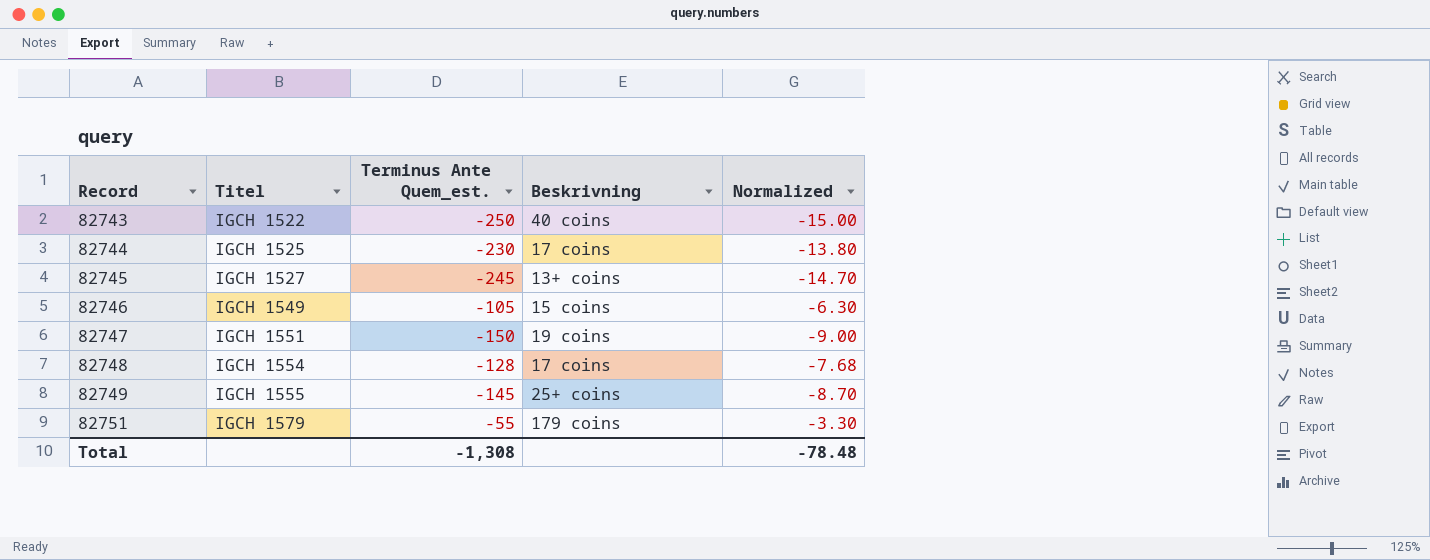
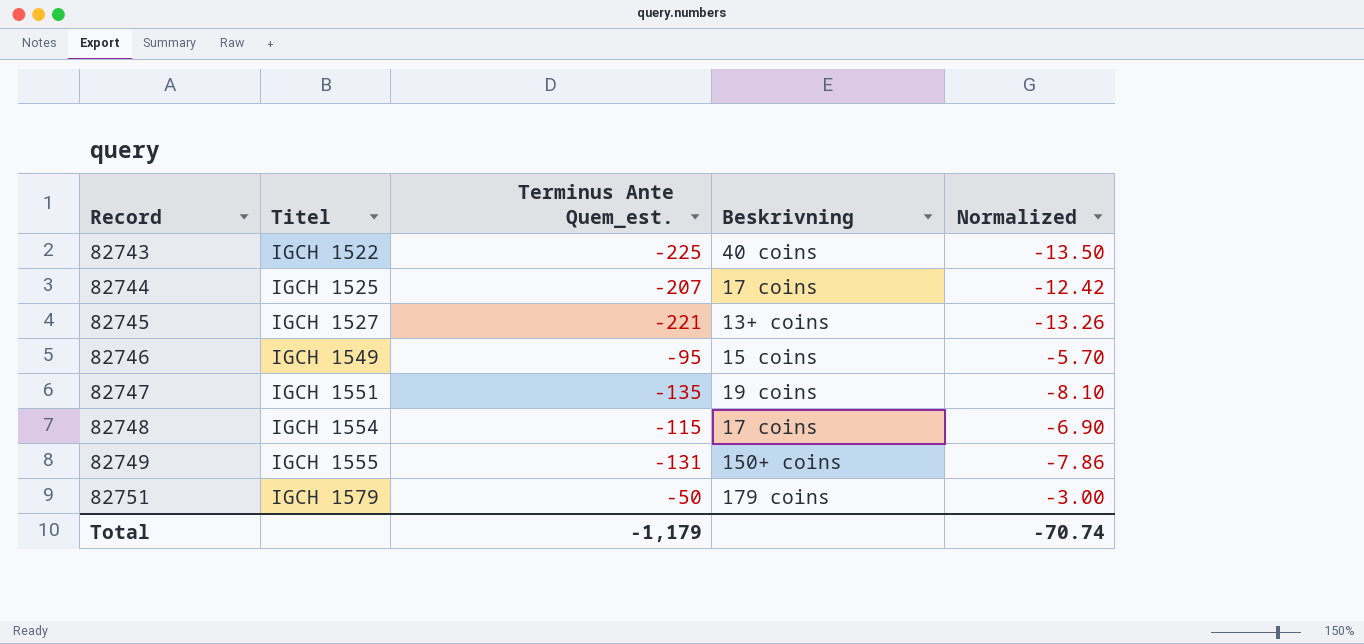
82743 | Terminus Ante Quem_est.: -250 -> -225
82743 | Normalized: -15.00 -> -13.50
82744 | Terminus Ante Quem_est.: -230 -> -207
82744 | Normalized: -13.80 -> -12.42
82745 | Terminus Ante Quem_est.: -245 -> -221
82745 | Normalized: -14.70 -> -13.26
82746 | Terminus Ante Quem_est.: -105 -> -95
82746 | Normalized: -6.30 -> -5.70
82747 | Terminus Ante Quem_est.: -150 -> -135
82747 | Normalized: -9.00 -> -8.10
82748 | Terminus Ante Quem_est.: -128 -> -115
82748 | Normalized: -7.68 -> -6.90
82749 | Terminus Ante Quem_est.: -145 -> -131
82749 | Beskrivning: 25+ coins -> 150+ coins
82749 | Normalized: -8.70 -> -7.86
82751 | Terminus Ante Quem_est.: -55 -> -50
82751 | Normalized: -3.30 -> -3.00
Total | Terminus Ante Quem_est.: -1,308 -> -1,179
Total | Normalized: -78.48 -> -70.74

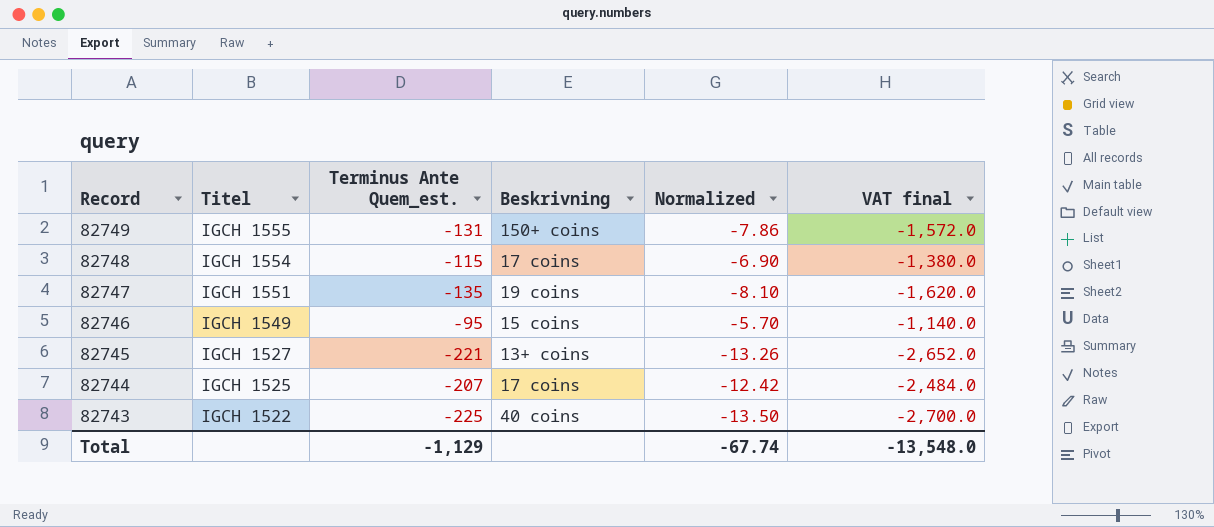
row order: Record ascending -> Record descending
column VAT final | formula: none -> [Terminus Ante Quem_est.] * 12
row 82751: IGCH 1579 | -50 | 179 coins | -3.00 -> none
Total | Terminus Ante Quem_est.: -1,179 -> -1,129
Total | Normalized: -70.74 -> -67.74

